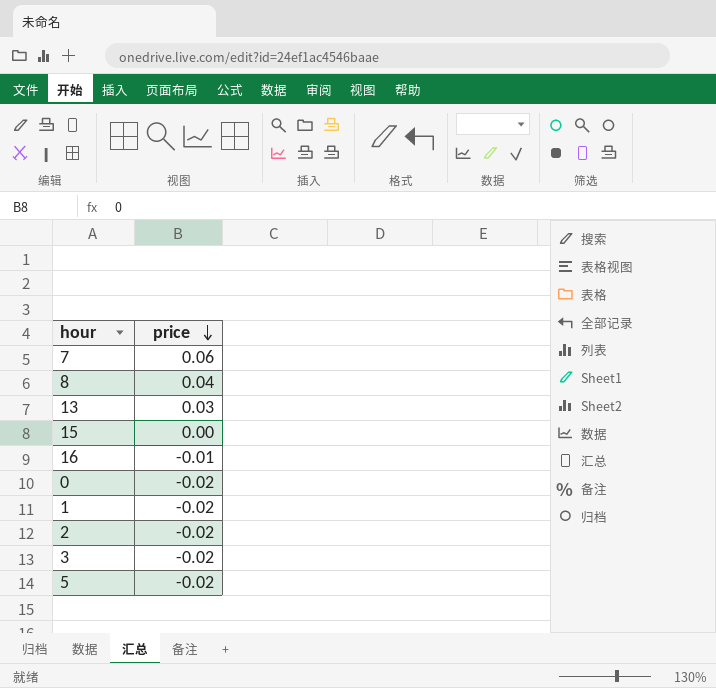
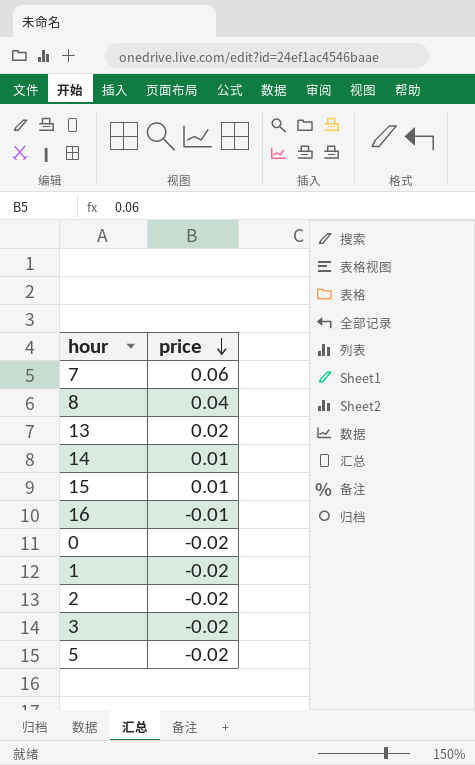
13 | price: 0.03 -> 0.02
row 14: none -> 0.01
15 | price: 0.00 -> 0.01

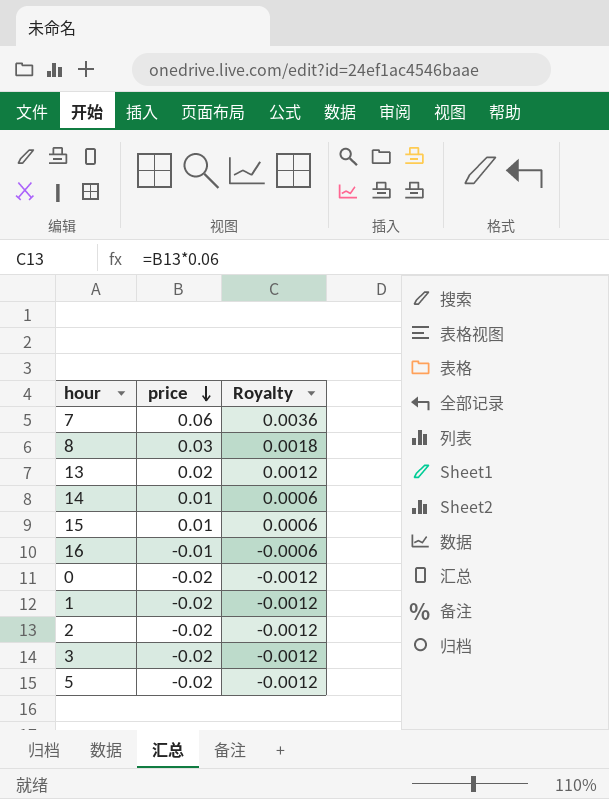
column Royalty | formula: none -> [price] * 0.06
8 | price: 0.04 -> 0.03

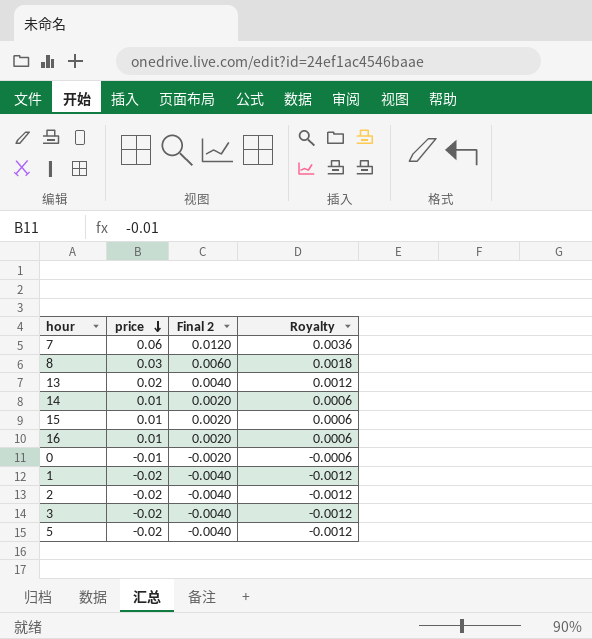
column Final 2 | formula: none -> [price] * 0.2
16 | price: -0.01 -> 0.01
16 | Royalty: -0.0006 -> 0.0006
0 | price: -0.02 -> -0.01
0 | Royalty: -0.0012 -> -0.0006

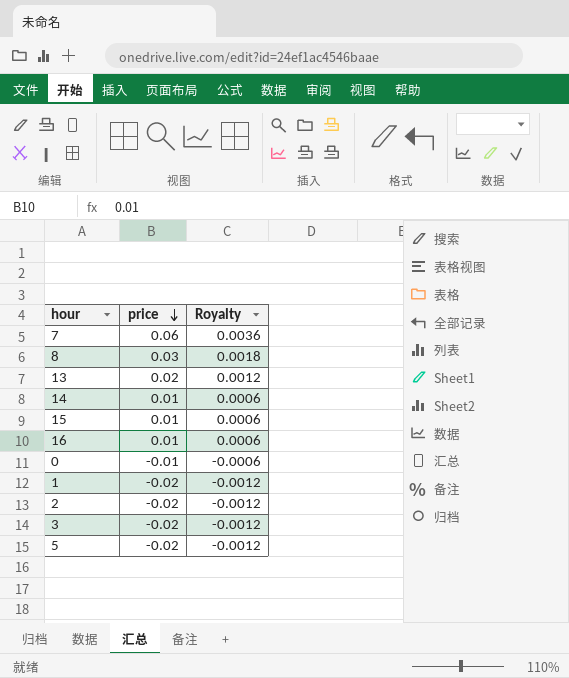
column Final 2 | formula: [price] * 0.2 -> none

